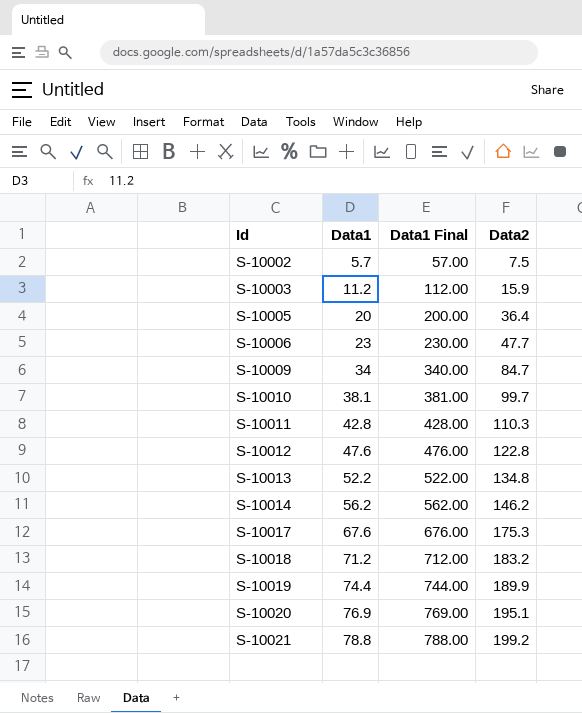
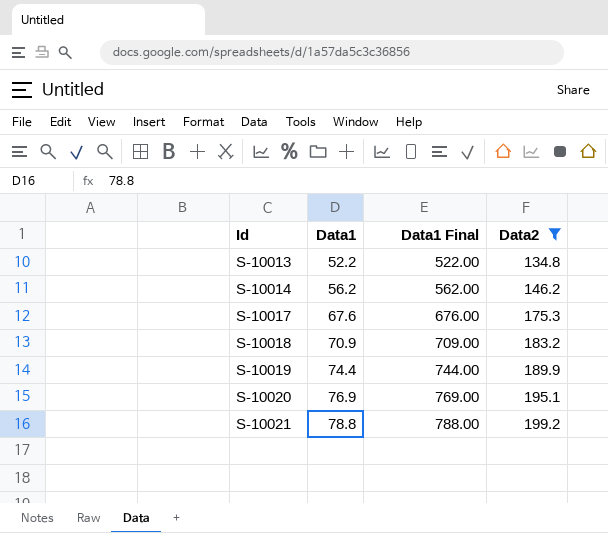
filter: none -> Data2 >= 134.8
S-10018 | Data1: 71.2 -> 70.9
S-10018 | Data1 Final: 712.00 -> 709.00

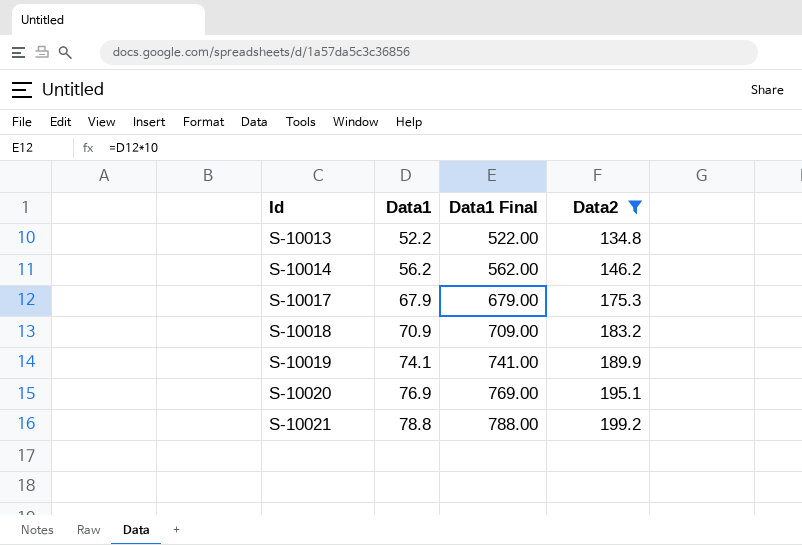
S-10017 | Data1: 67.6 -> 67.9
S-10017 | Data1 Final: 676.00 -> 679.00
S-10019 | Data1: 74.4 -> 74.1
S-10019 | Data1 Final: 744.00 -> 741.00

